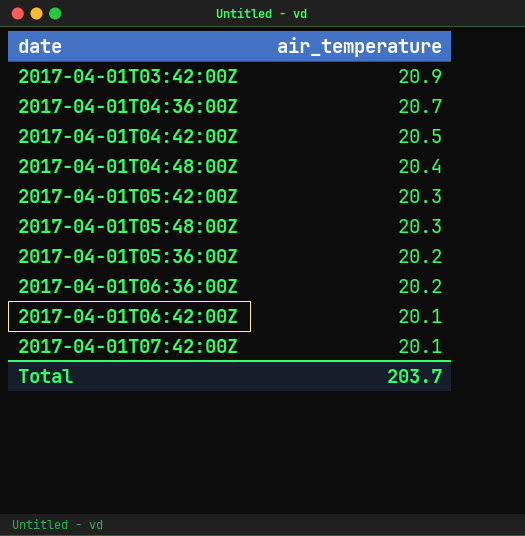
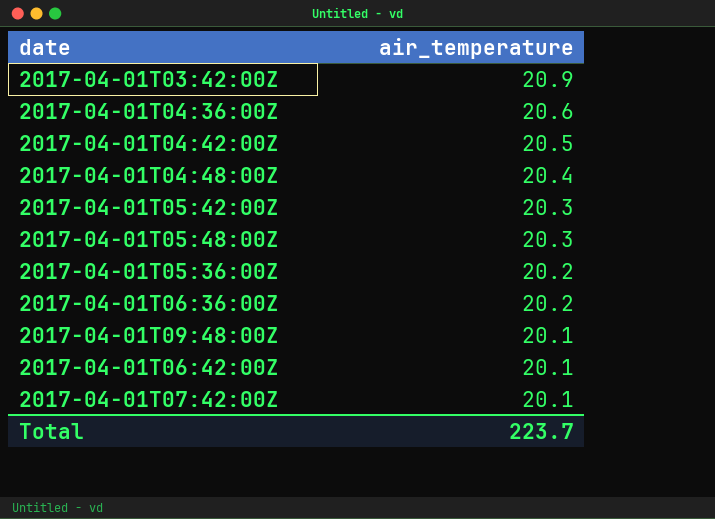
2017-04-01T04:36:00Z | air_temperature: 20.7 -> 20.6
row 2017-04-01T09:48:00Z: none -> 20.1
Total | air_temperature: 203.7 -> 223.7

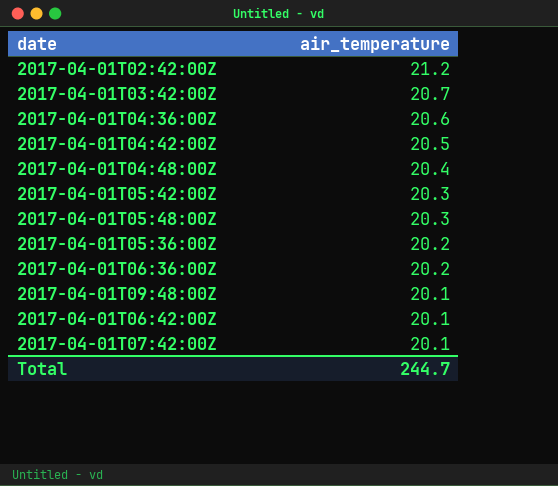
row 2017-04-01T02:42:00Z: none -> 21.2
2017-04-01T03:42:00Z | air_temperature: 20.9 -> 20.7
Total | air_temperature: 223.7 -> 244.7

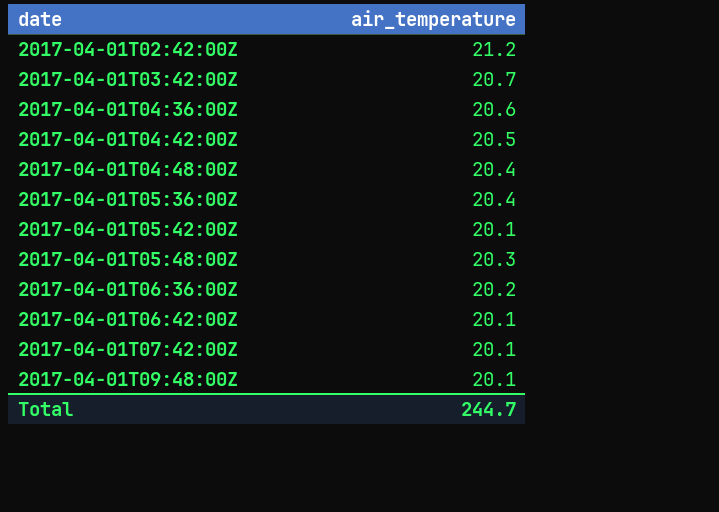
row order: air_temperature descending -> date ascending
2017-04-01T05:36:00Z | air_temperature: 20.2 -> 20.4
2017-04-01T05:42:00Z | air_temperature: 20.3 -> 20.1

